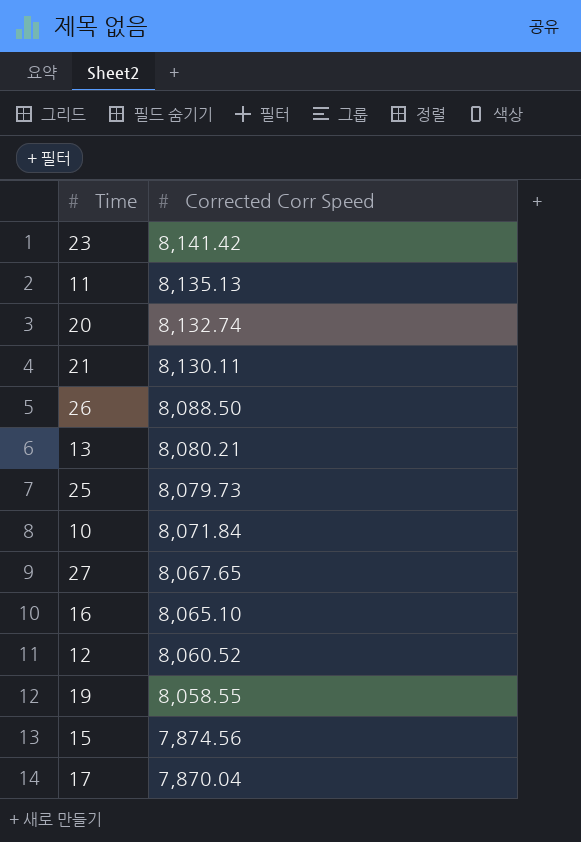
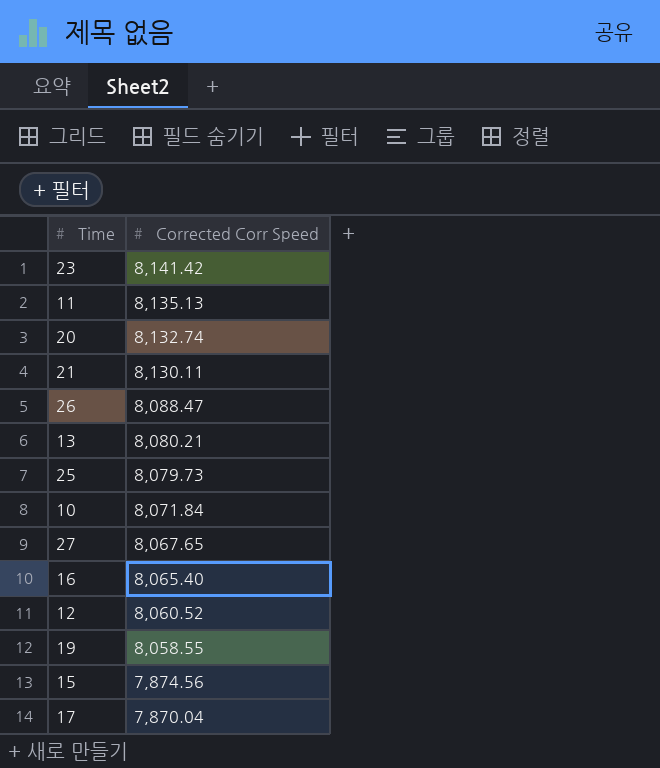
26 | Corrected Corr Speed: 8,088.50 -> 8,088.47
16 | Corrected Corr Speed: 8,065.10 -> 8,065.40

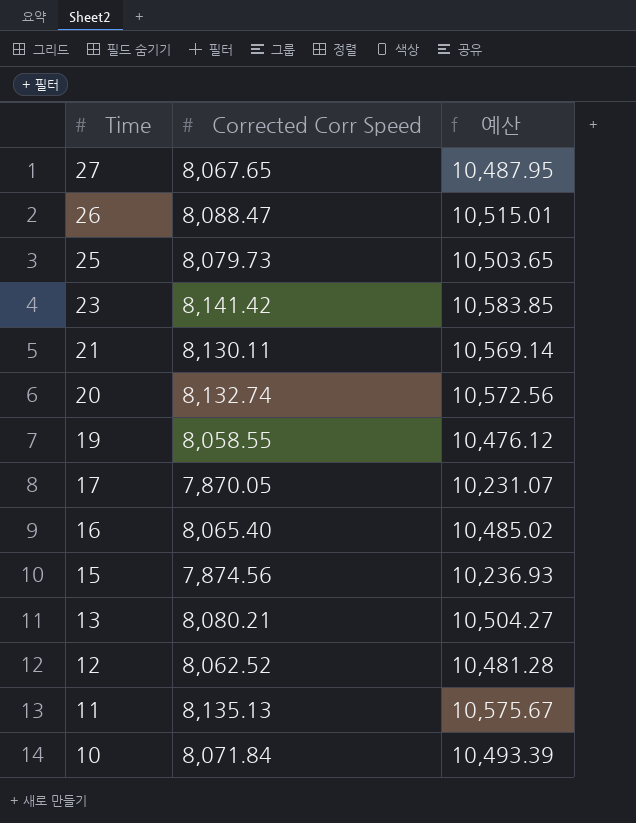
row order: Corrected Corr Speed descending -> Time descending
column 예산 | formula: none -> [Corrected Corr Speed] * 1.3
17 | Corrected Corr Speed: 7,870.04 -> 7,870.05
12 | Corrected Corr Speed: 8,060.52 -> 8,062.52

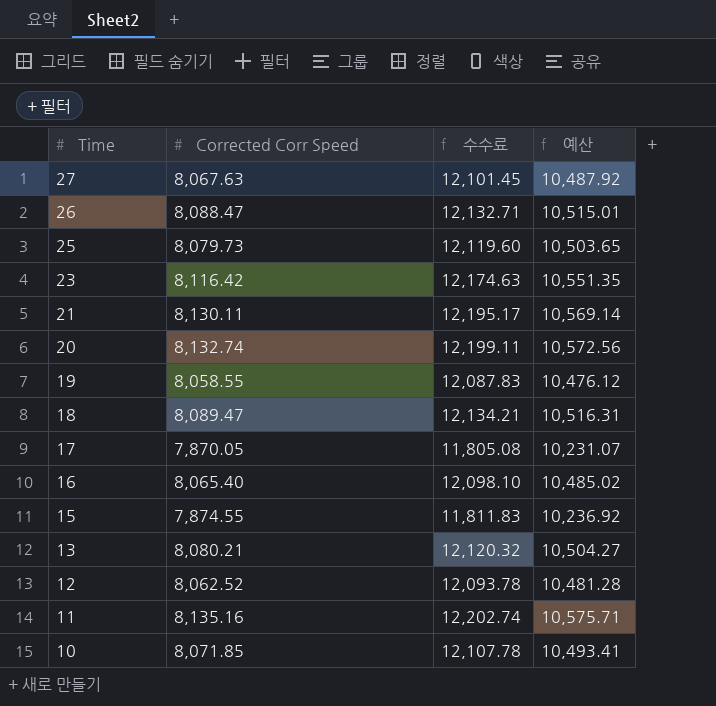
column 수수료 | formula: none -> [Corrected Corr Speed] * 1.5
27 | Corrected Corr Speed: 8,067.65 -> 8,067.63
27 | 예산: 10,487.95 -> 10,487.92
23 | Corrected Corr Speed: 8,141.42 -> 8,116.42
23 | 예산: 10,583.85 -> 10,551.35
row 18: none -> 8,089.47 | 12,134.21 | 10,516.31
15 | Corrected Corr Speed: 7,874.56 -> 7,874.55
15 | 예산: 10,236.93 -> 10,236.92
11 | Corrected Corr Speed: 8,135.13 -> 8,135.16
11 | 예산: 10,575.67 -> 10,575.71
10 | Corrected Corr Speed: 8,071.84 -> 8,071.85
10 | 예산: 10,493.39 -> 10,493.41

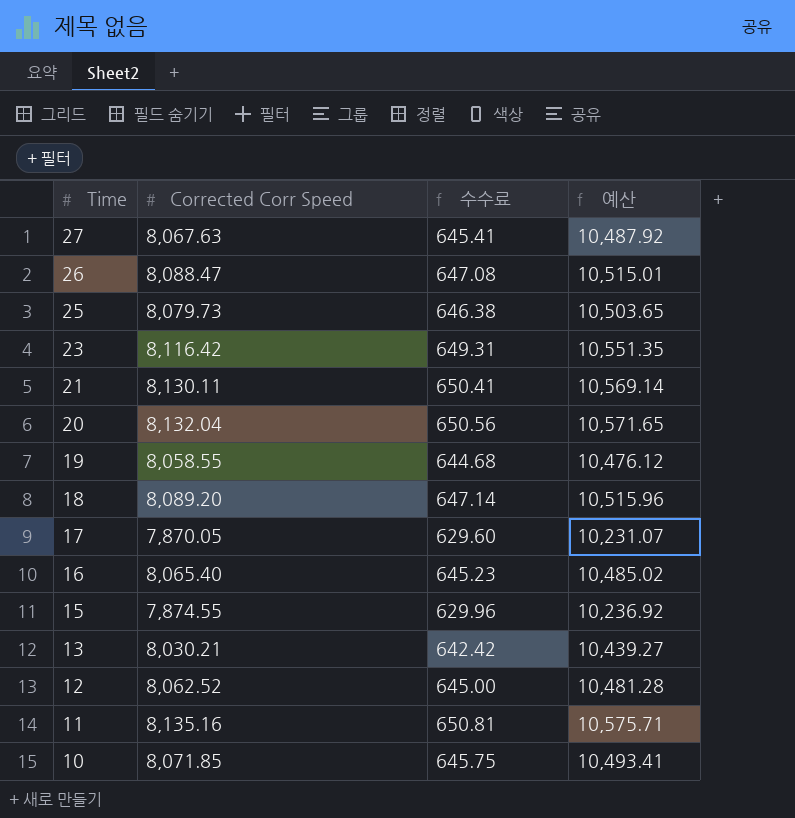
column 수수료 | formula: [Corrected Corr Speed] * 1.5 -> [Corrected Corr Speed] * 0.08
20 | Corrected Corr Speed: 8,132.74 -> 8,132.04
20 | 예산: 10,572.56 -> 10,571.65
18 | Corrected Corr Speed: 8,089.47 -> 8,089.20
18 | 예산: 10,516.31 -> 10,515.96
13 | Corrected Corr Speed: 8,080.21 -> 8,030.21
13 | 예산: 10,504.27 -> 10,439.27

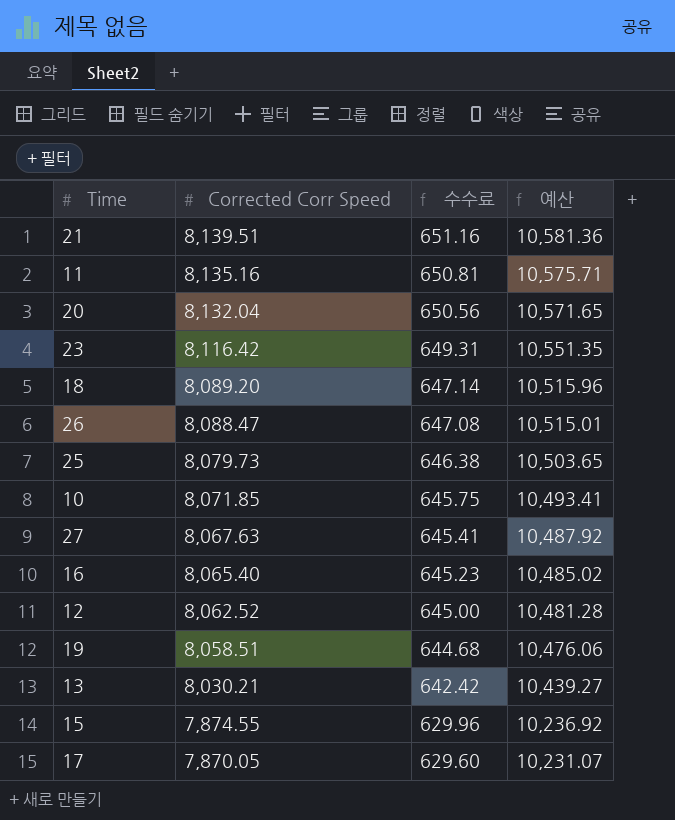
row order: Time descending -> Corrected Corr Speed descending
21 | Corrected Corr Speed: 8,130.11 -> 8,139.51
21 | 수수료: 650.41 -> 651.16
21 | 예산: 10,569.14 -> 10,581.36
19 | Corrected Corr Speed: 8,058.55 -> 8,058.51
19 | 예산: 10,476.12 -> 10,476.06

